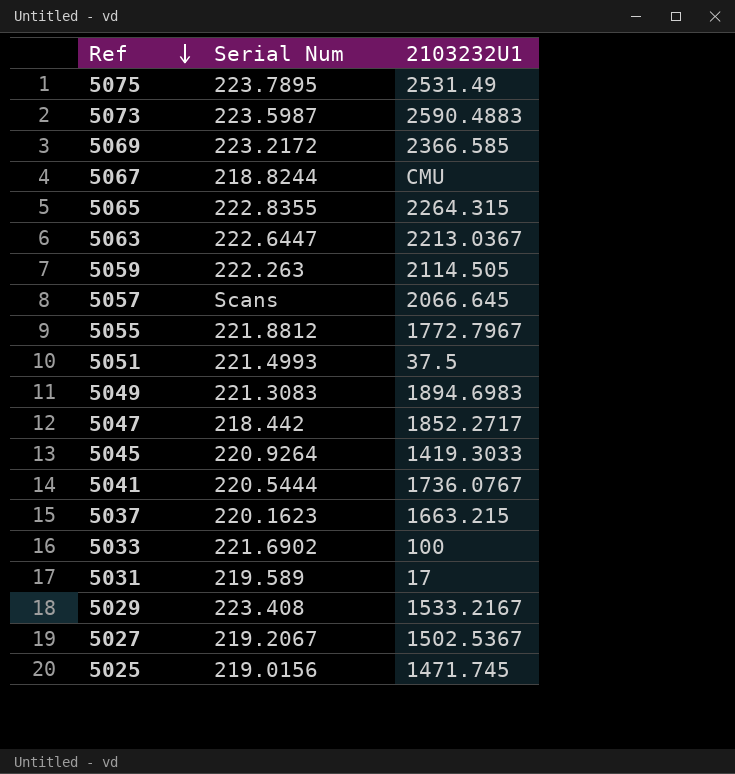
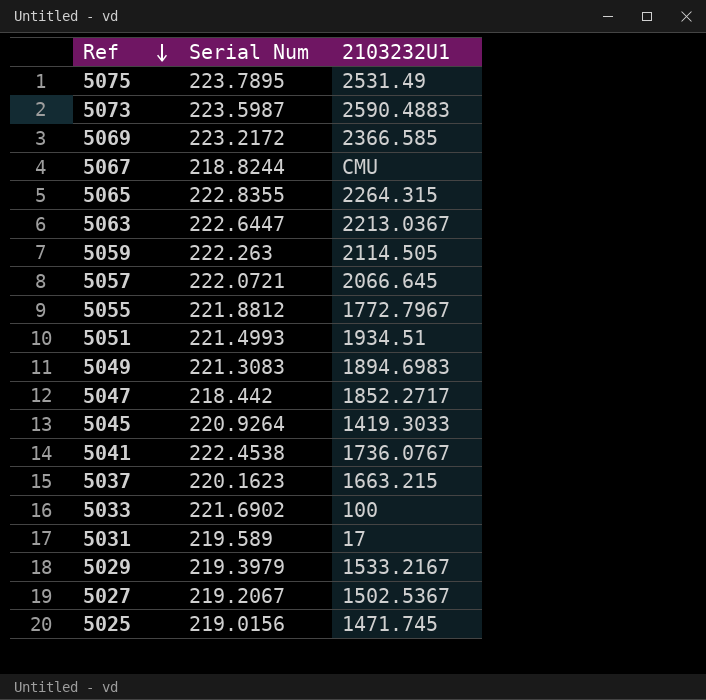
5057 | Serial Num: Scans -> 222.0721
5051 | 2103232U1: 37.5 -> 1934.51
5041 | Serial Num: 220.5444 -> 222.4538
5029 | Serial Num: 223.408 -> 219.3979

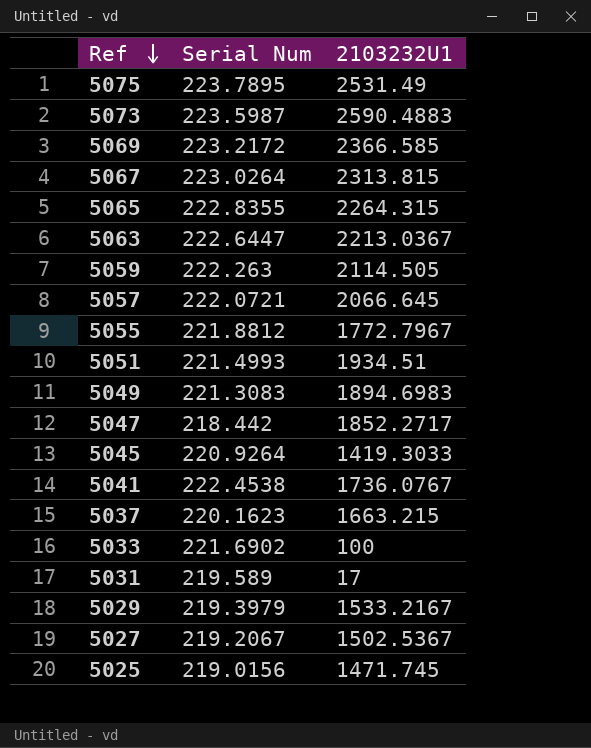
5067 | Serial Num: 218.8244 -> 223.0264
5067 | 2103232U1: CMU -> 2313.815

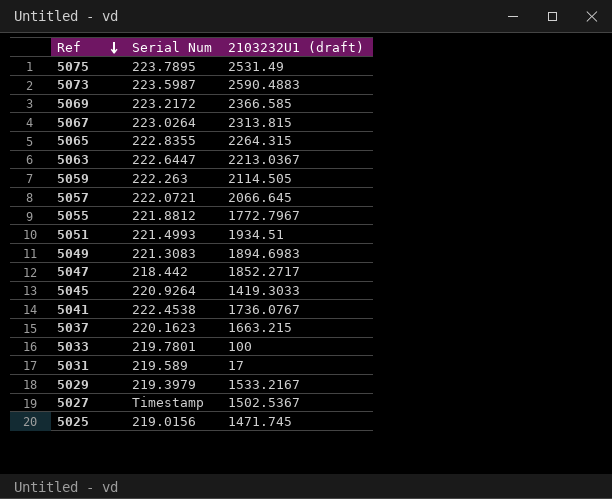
column name: 2103232U1 -> 2103232U1 (draft)
5033 | Serial Num: 221.6902 -> 219.7801
5027 | Serial Num: 219.2067 -> Timestamp

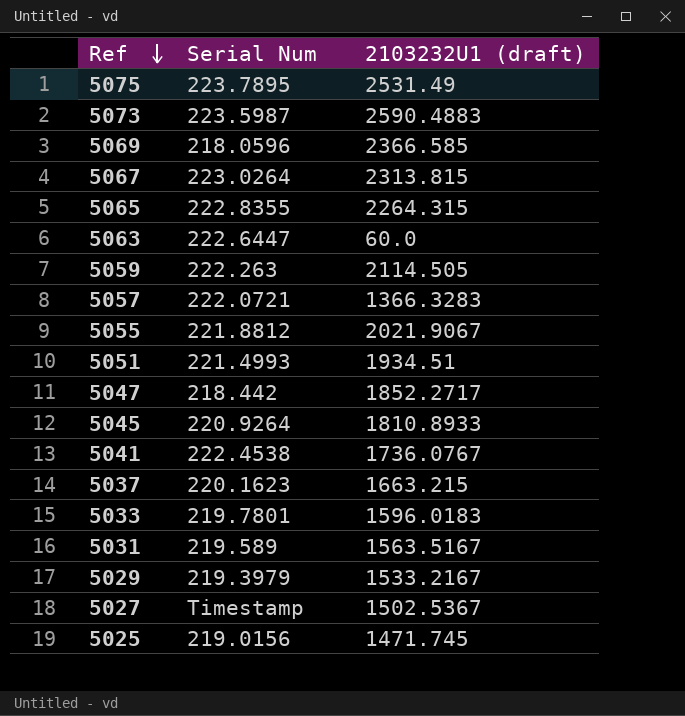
row 5049: 221.3083 | 1894.6983 -> none
5069 | Serial Num: 223.2172 -> 218.0596
5063 | 2103232U1 (draft): 2213.0367 -> 60.0
5057 | 2103232U1 (draft): 2066.645 -> 1366.3283
5055 | 2103232U1 (draft): 1772.7967 -> 2021.9067
5045 | 2103232U1 (draft): 1419.3033 -> 1810.8933
5033 | 2103232U1 (draft): 100 -> 1596.0183
5031 | 2103232U1 (draft): 17 -> 1563.5167

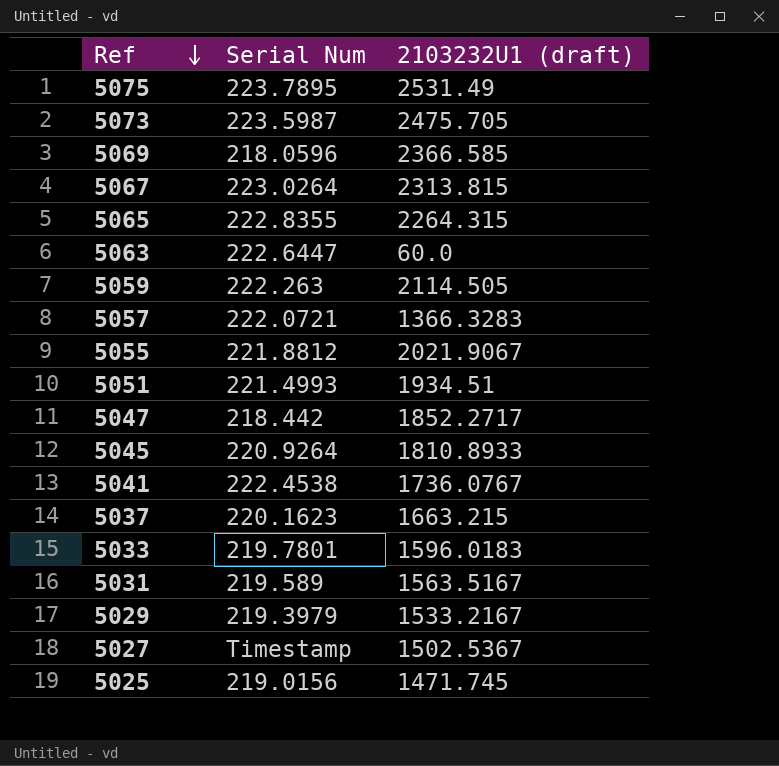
5073 | 2103232U1 (draft): 2590.4883 -> 2475.705

